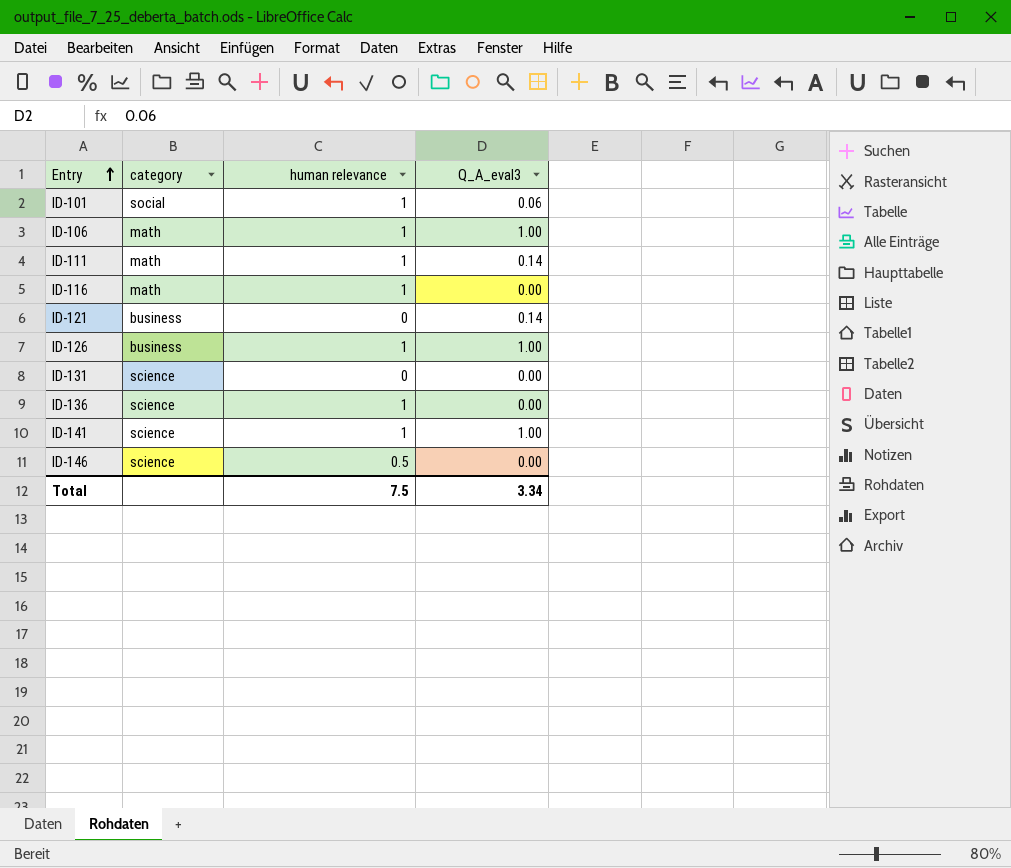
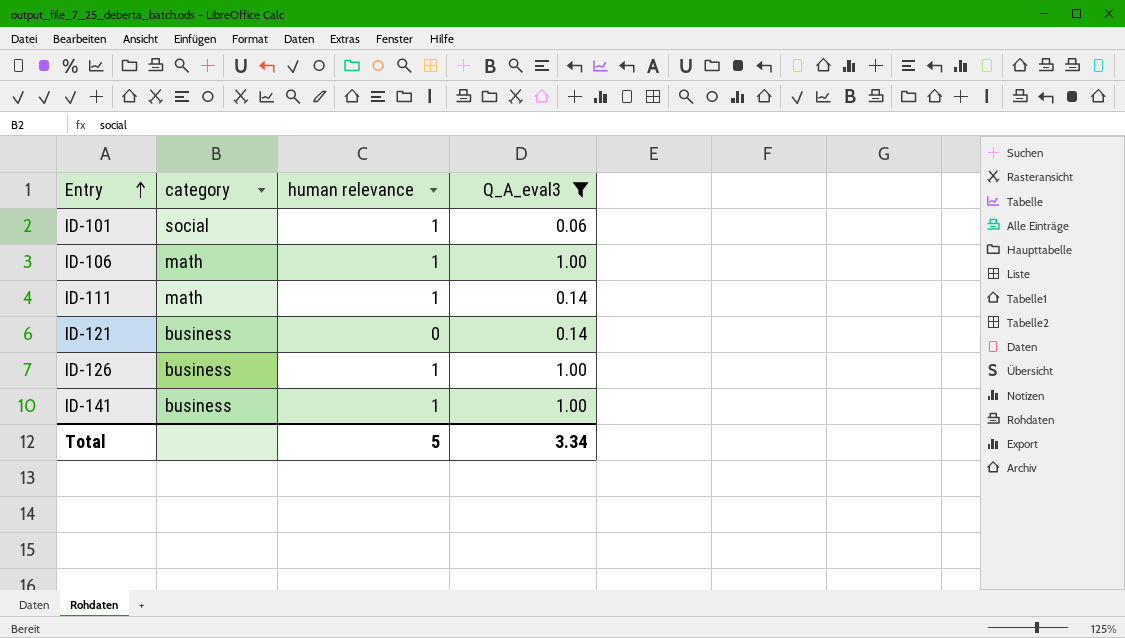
filter: none -> Q_A_eval3 != 0.00
ID-141 | category: science -> business
Total | human relevance: 7.5 -> 5

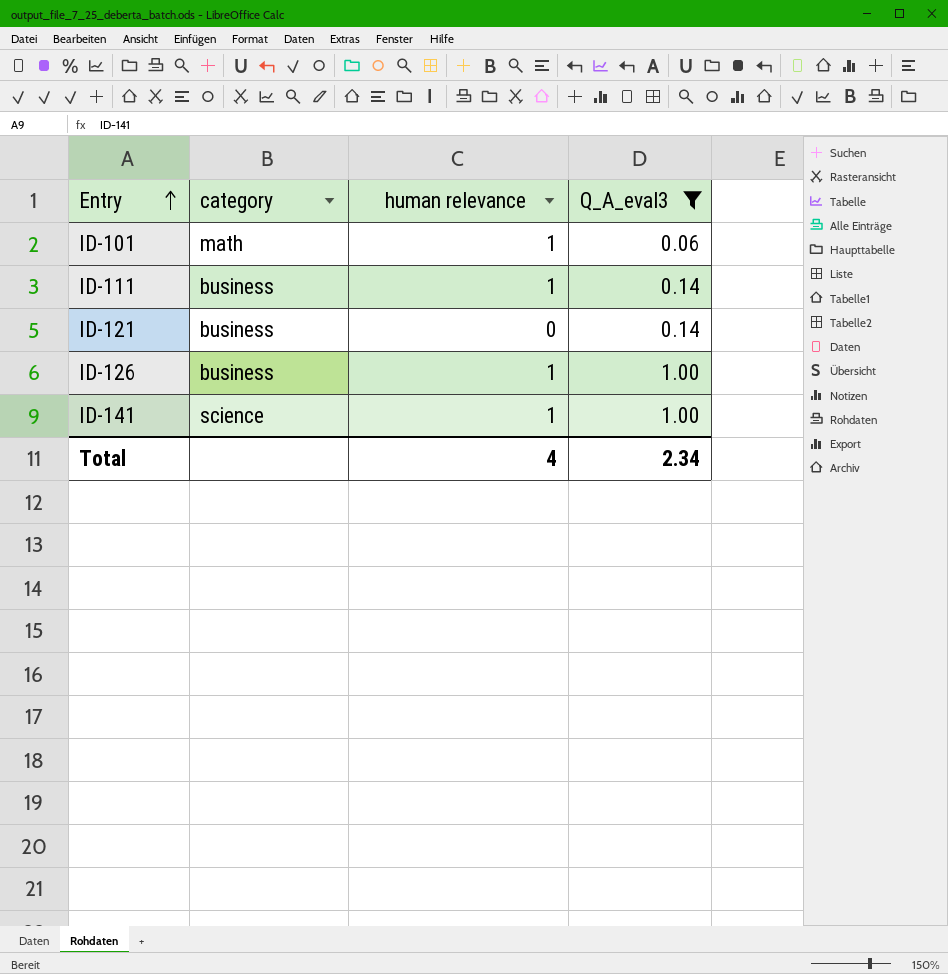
row ID-106: math | 1 | 1.00 -> none
ID-101 | category: social -> math
ID-111 | category: math -> business
ID-141 | category: business -> science
Total | human relevance: 5 -> 4
Total | Q_A_eval3: 3.34 -> 2.34

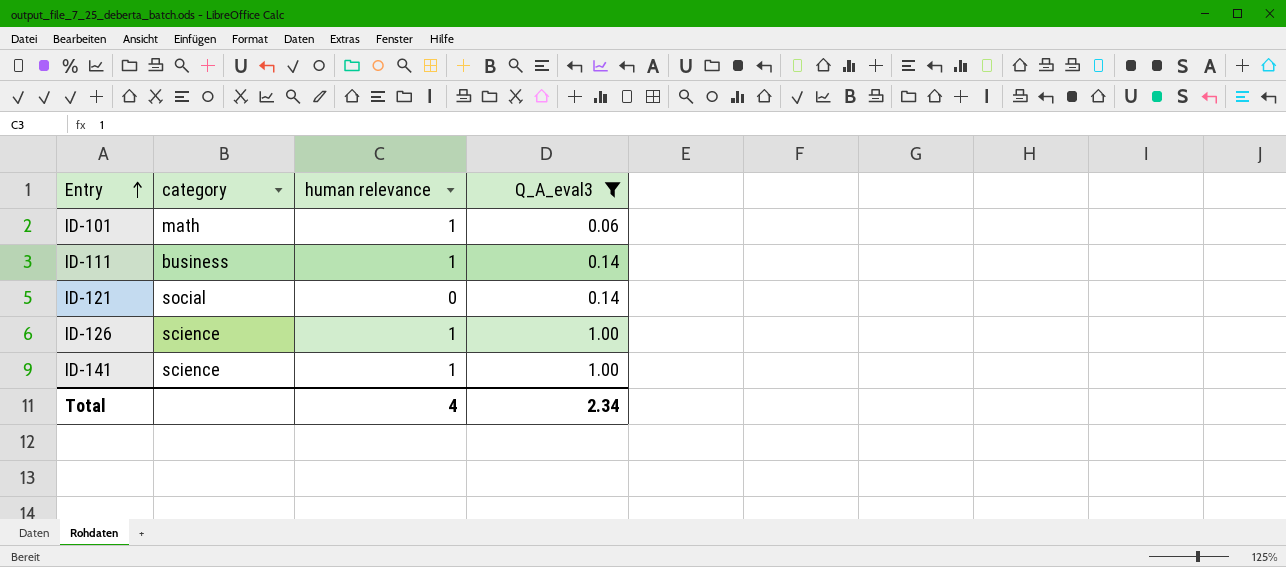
ID-121 | category: business -> social
ID-126 | category: business -> science

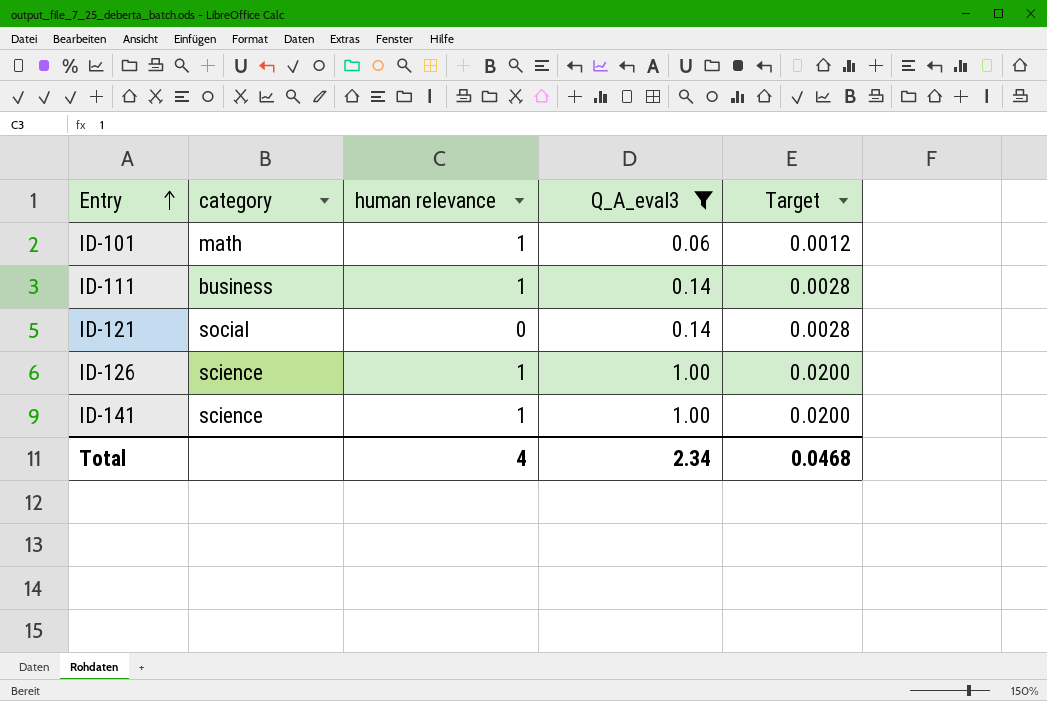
column Target | formula: none -> [Q_A_eval3] * 0.02

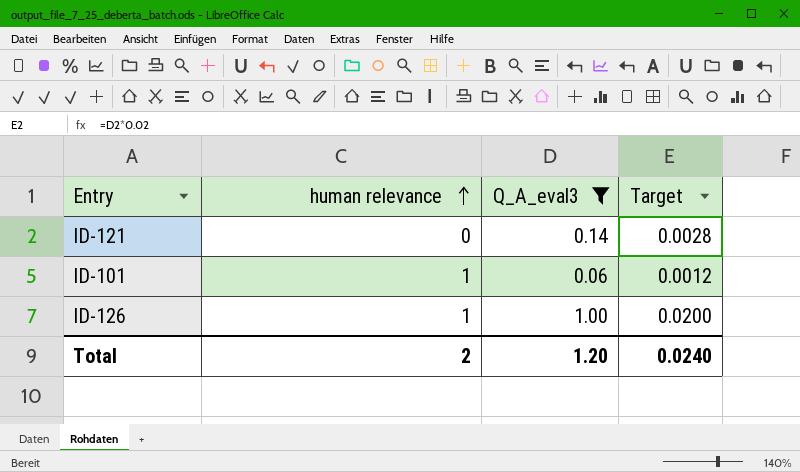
row order: Entry ascending -> human relevance ascending
column category | position: 2 -> none
row ID-111: business | 1 | 0.14 | 0.0028 -> none
row ID-141: science | 1 | 1.00 | 0.0200 -> none
Total | human relevance: 4 -> 2
Total | Q_A_eval3: 2.34 -> 1.20
Total | Target: 0.0468 -> 0.0240

